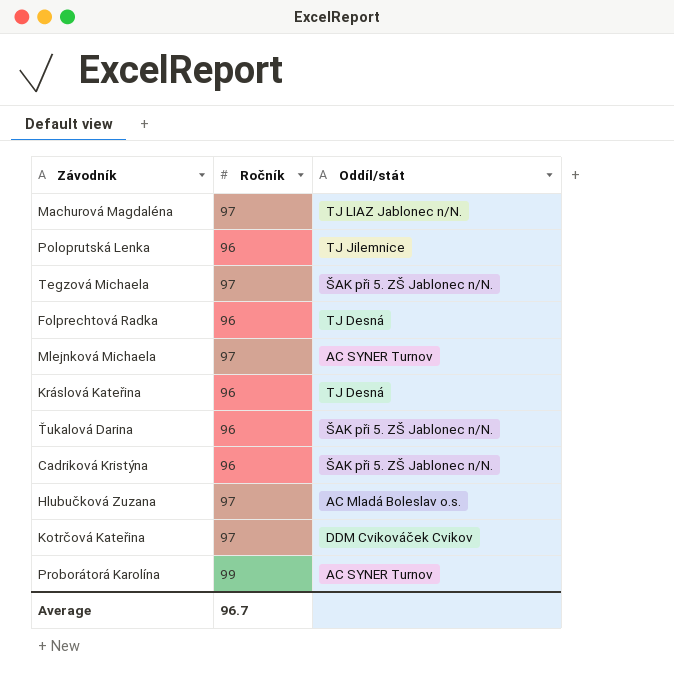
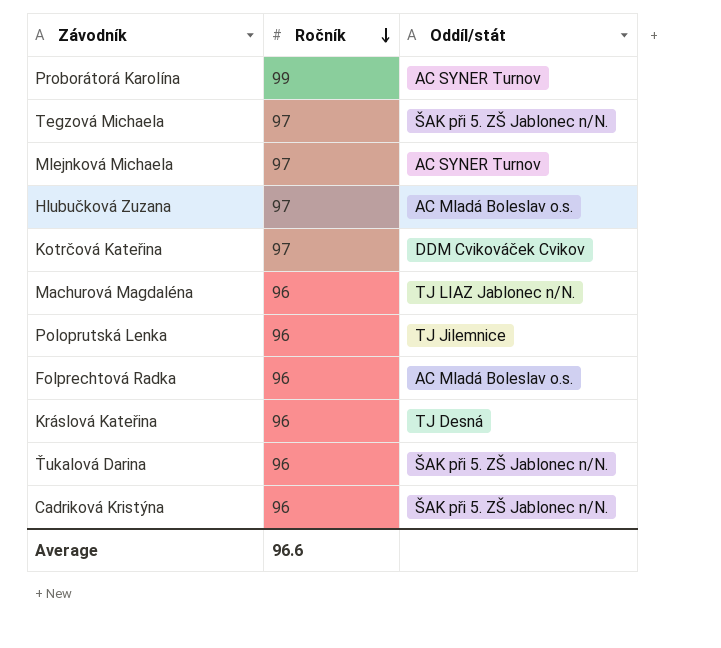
row order: none -> Ročník descending
Machurová Magdaléna | Ročník: 97 -> 96
Folprechtová Radka | Oddíl/stát: TJ Desná -> AC Mladá Boleslav o.s.
Average | Ročník: 96.7 -> 96.6

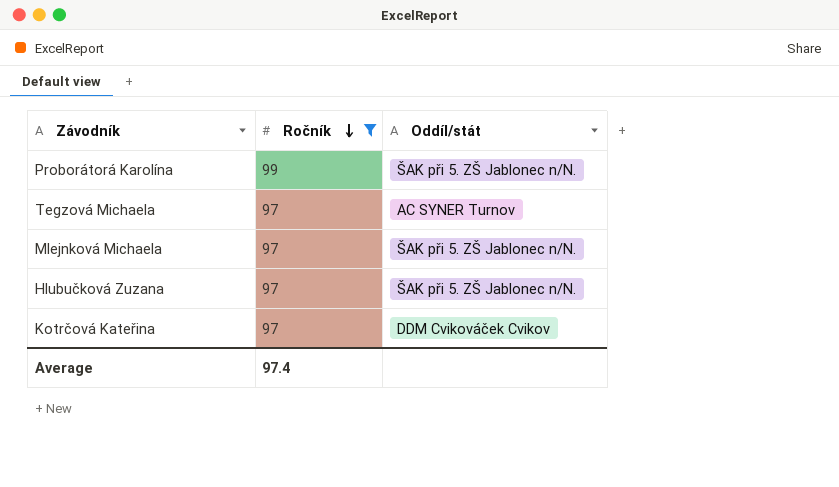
filter: none -> Ročník != 96
Proborátorá Karolína | Oddíl/stát: AC SYNER Turnov -> ŠAK při 5. ZŠ Jablonec n/N.
Tegzová Michaela | Oddíl/stát: ŠAK při 5. ZŠ Jablonec n/N. -> AC SYNER Turnov
Mlejnková Michaela | Oddíl/stát: AC SYNER Turnov -> ŠAK při 5. ZŠ Jablonec n/N.
Hlubučková Zuzana | Oddíl/stát: AC Mladá Boleslav o.s. -> ŠAK při 5. ZŠ Jablonec n/N.
Average | Ročník: 96.6 -> 97.4

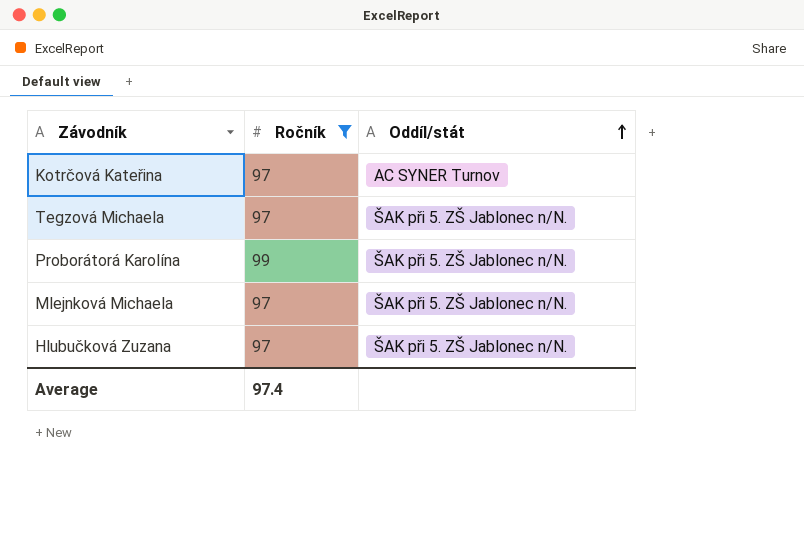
row order: Ročník descending -> Oddíl/stát ascending
Kotrčová Kateřina | Oddíl/stát: DDM Cvikováček Cvikov -> AC SYNER Turnov
Tegzová Michaela | Oddíl/stát: AC SYNER Turnov -> ŠAK při 5. ZŠ Jablonec n/N.

